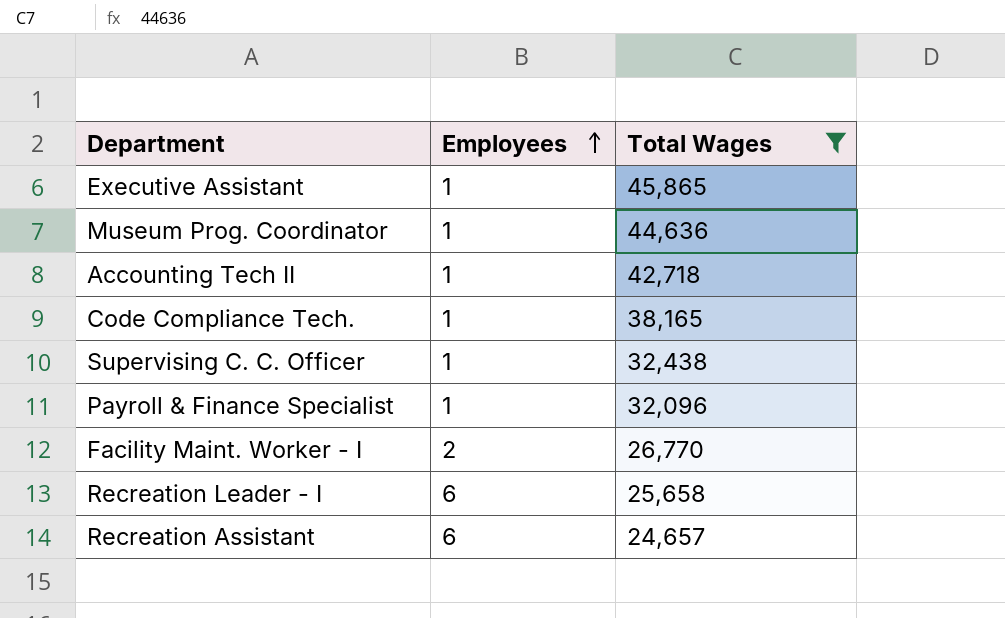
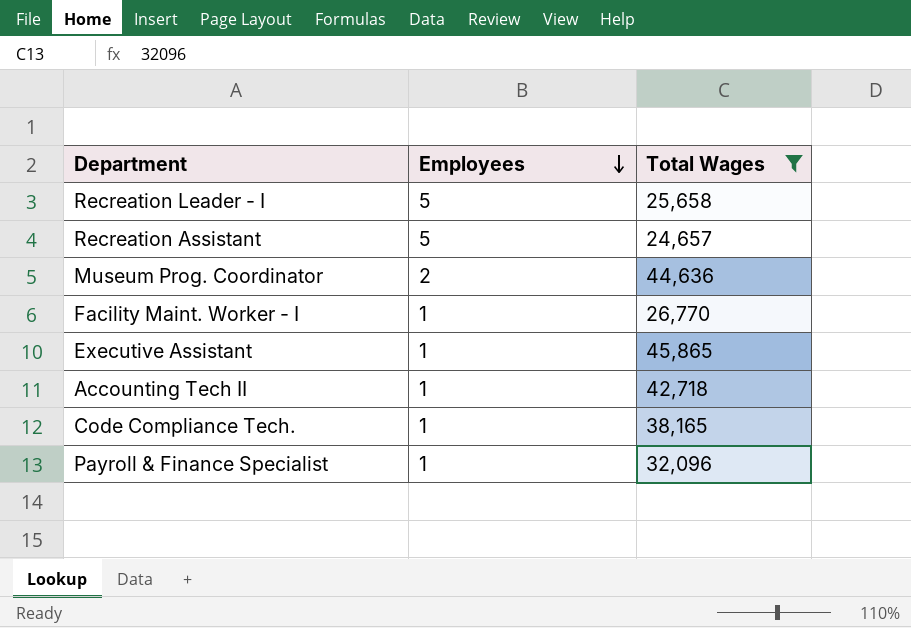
row order: Employees ascending -> Employees descending
row Supervising C. C. Officer: 1 | 32,438 -> none
Recreation Leader - I | Employees: 6 -> 5
Recreation Assistant | Employees: 6 -> 5
Museum Prog. Coordinator | Employees: 1 -> 2
Facility Maint. Worker - I | Employees: 2 -> 1

